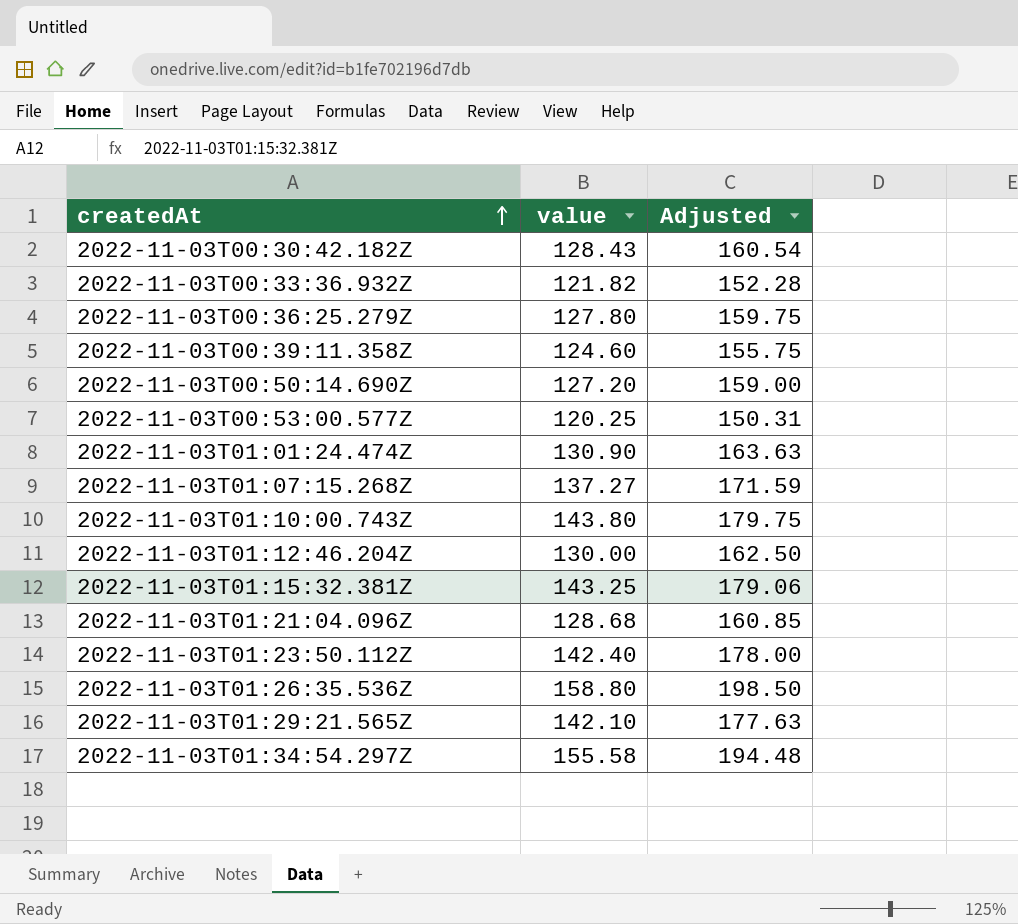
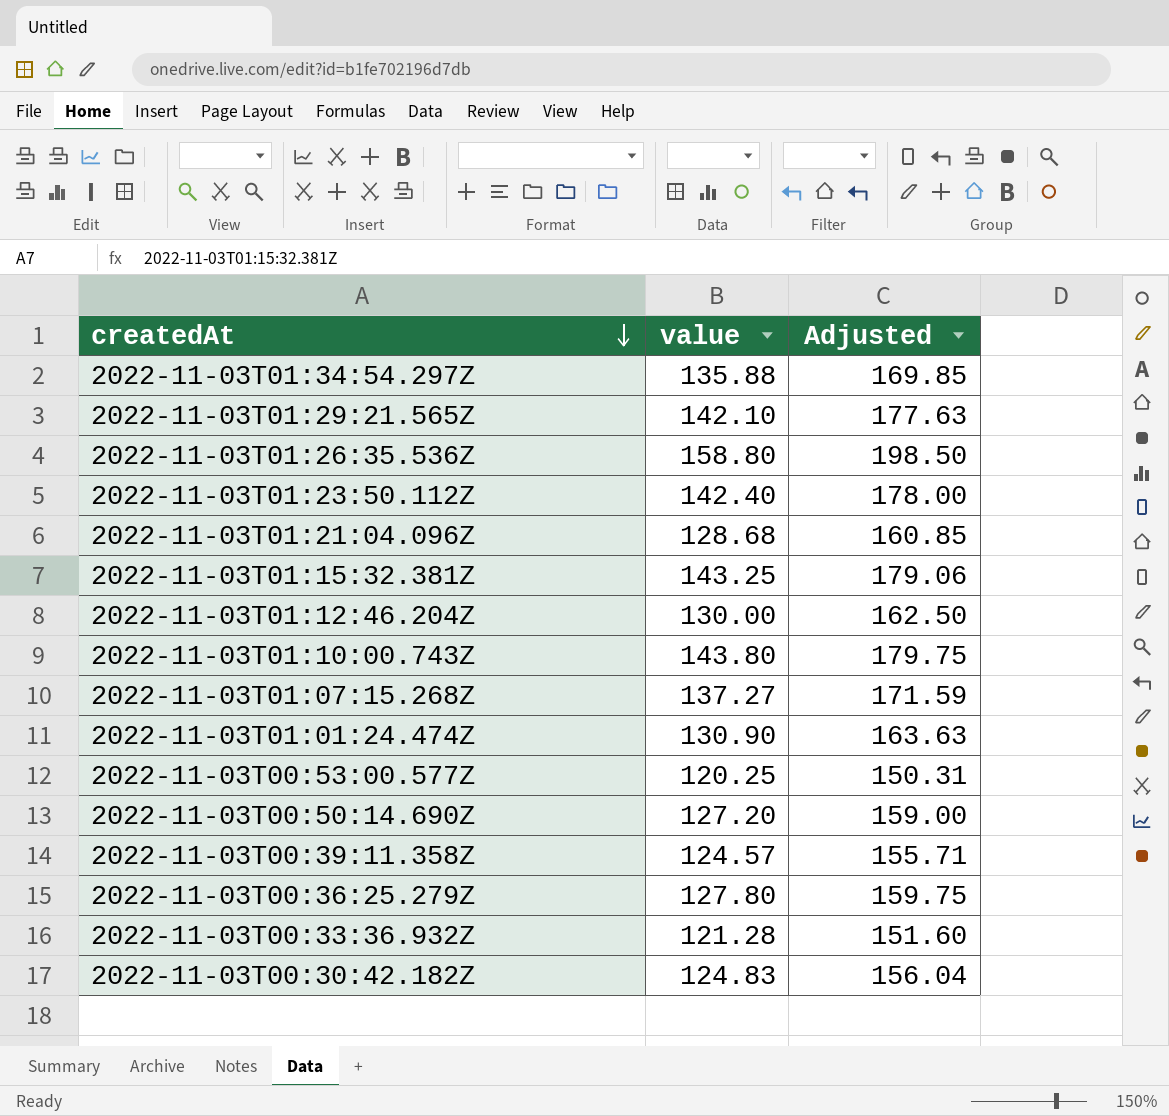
row order: createdAt ascending -> createdAt descending
2022-11-03T01:34:54.297Z | value: 155.58 -> 135.88
2022-11-03T01:34:54.297Z | Adjusted: 194.48 -> 169.85
2022-11-03T00:39:11.358Z | value: 124.60 -> 124.57
2022-11-03T00:39:11.358Z | Adjusted: 155.75 -> 155.71
2022-11-03T00:33:36.932Z | value: 121.82 -> 121.28
2022-11-03T00:33:36.932Z | Adjusted: 152.28 -> 151.60
2022-11-03T00:30:42.182Z | value: 128.43 -> 124.83
2022-11-03T00:30:42.182Z | Adjusted: 160.54 -> 156.04

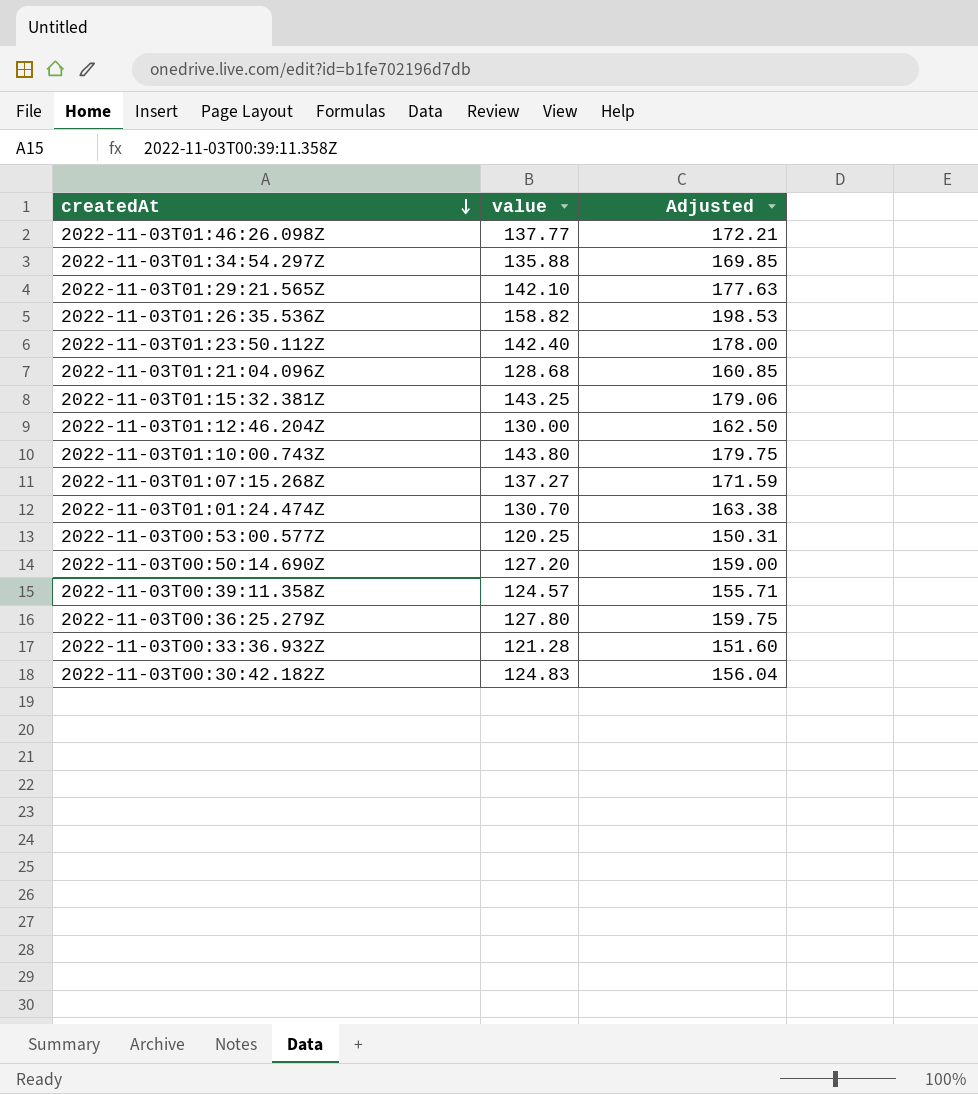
row 2022-11-03T01:46:26.098Z: none -> 137.77 | 172.21
2022-11-03T01:26:35.536Z | value: 158.80 -> 158.82
2022-11-03T01:26:35.536Z | Adjusted: 198.50 -> 198.53
2022-11-03T01:01:24.474Z | value: 130.90 -> 130.70
2022-11-03T01:01:24.474Z | Adjusted: 163.63 -> 163.38

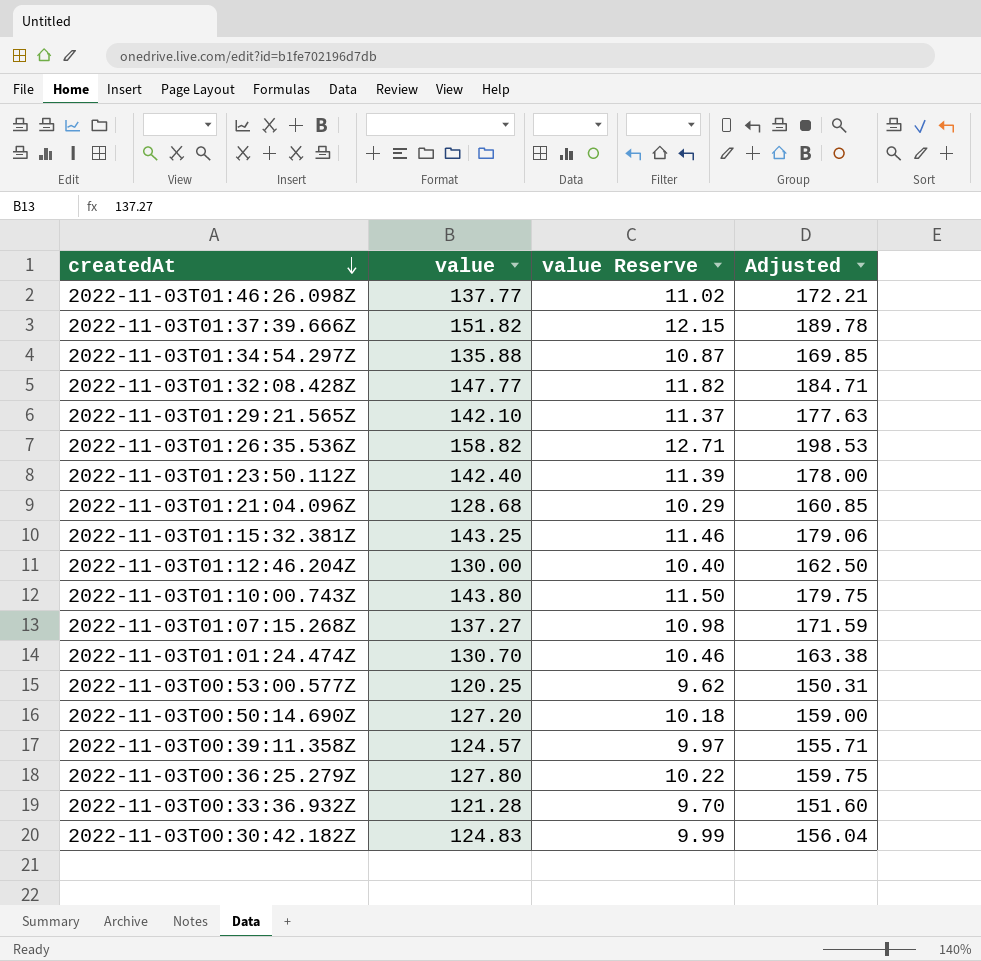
column value Reserve | formula: none -> [value] * 0.08
row 2022-11-03T01:37:39.666Z: none -> 151.82 | 12.15 | 189.78
row 2022-11-03T01:32:08.428Z: none -> 147.77 | 11.82 | 184.71

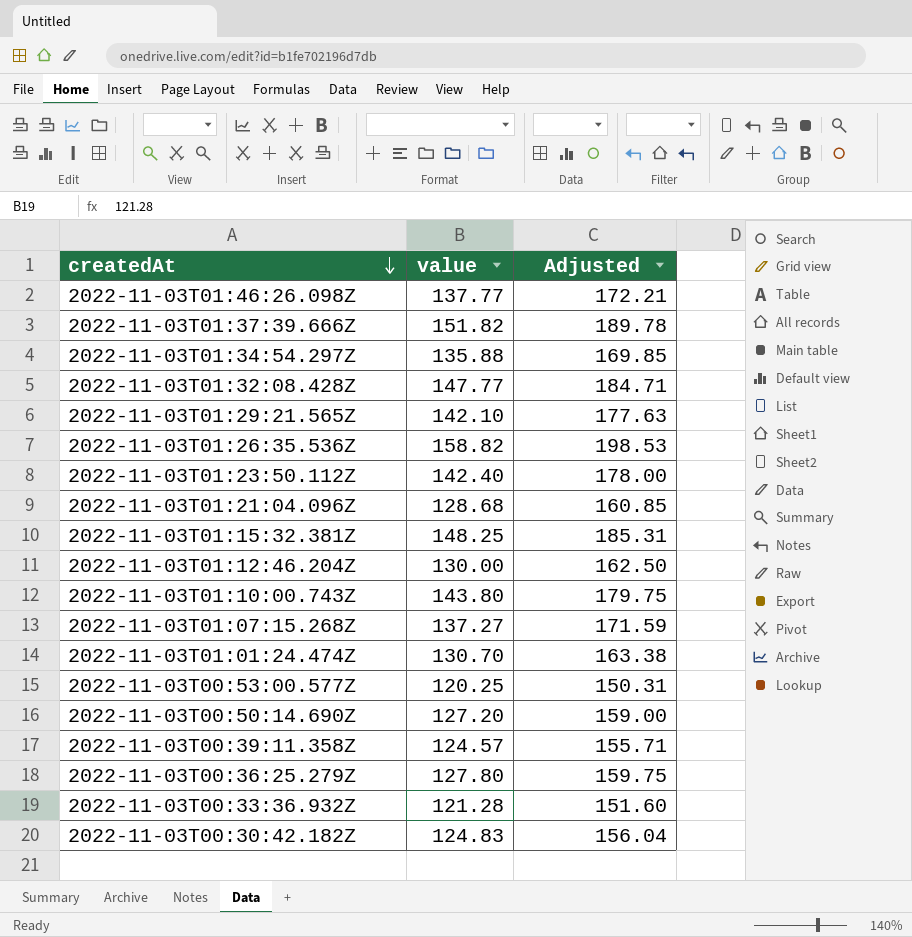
column value Reserve | formula: [value] * 0.08 -> none
2022-11-03T01:15:32.381Z | value: 143.25 -> 148.25
2022-11-03T01:15:32.381Z | Adjusted: 179.06 -> 185.31

